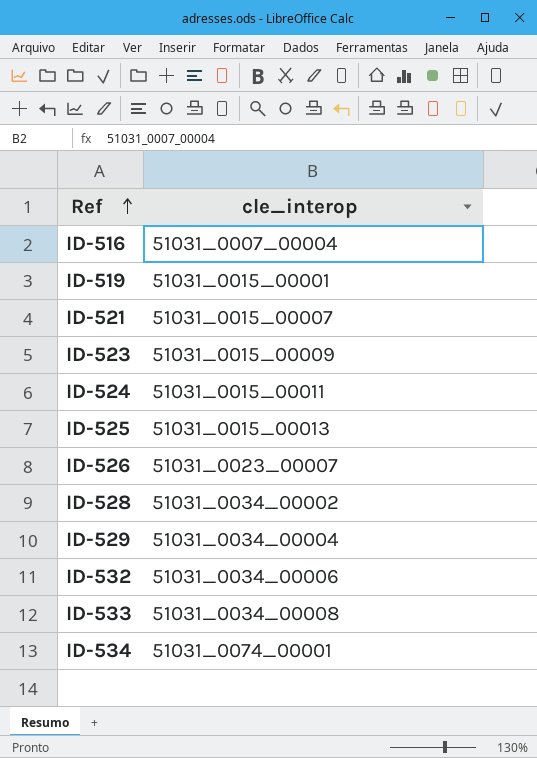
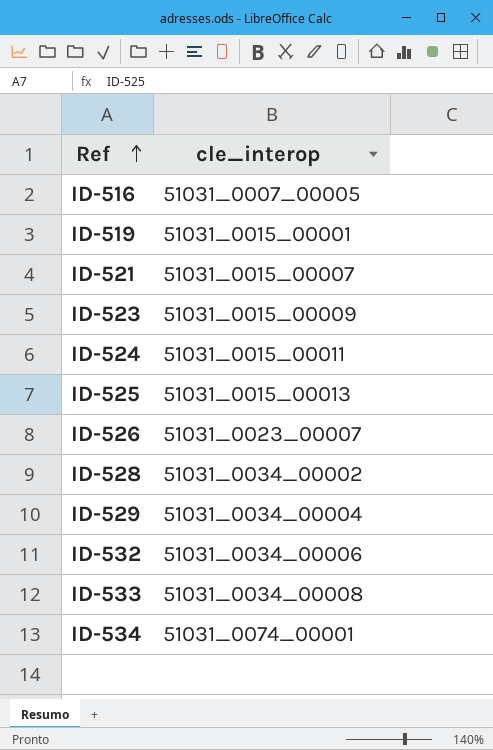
ID-516 | cle_interop: 51031_0007_00004 -> 51031_0007_00005

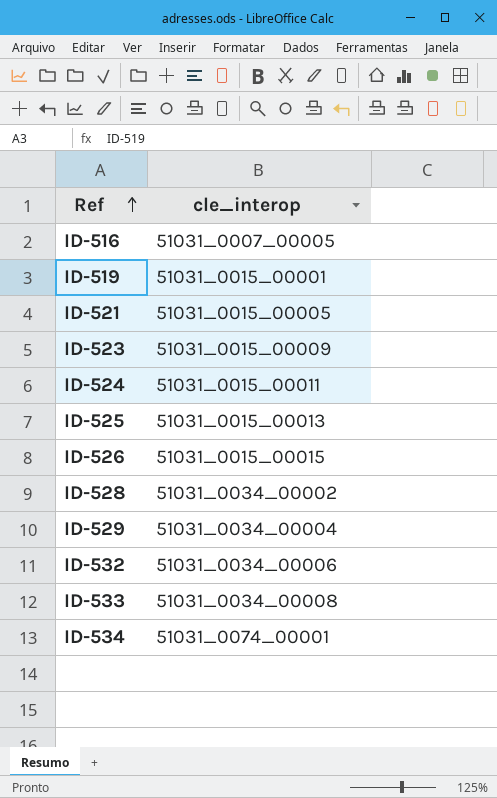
ID-521 | cle_interop: 51031_0015_00007 -> 51031_0015_00005
ID-526 | cle_interop: 51031_0023_00007 -> 51031_0015_00015

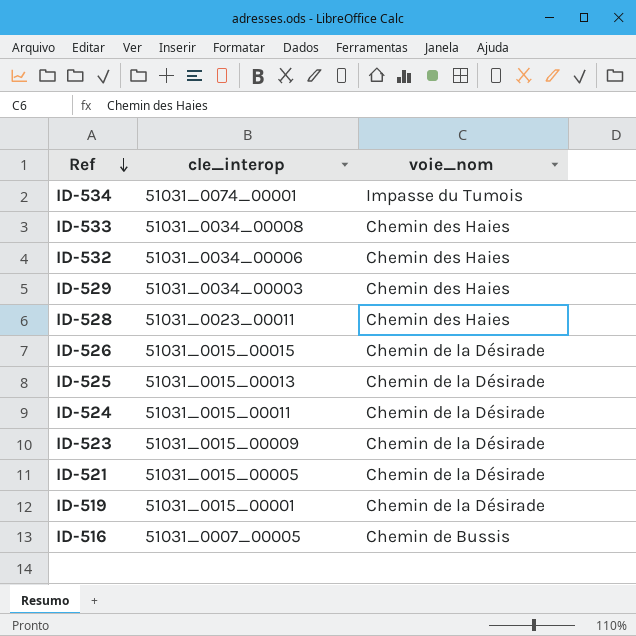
row order: Ref ascending -> Ref descending
column voie_nom | position: none -> 3
ID-529 | cle_interop: 51031_0034_00004 -> 51031_0034_00003
ID-528 | cle_interop: 51031_0034_00002 -> 51031_0023_00011

